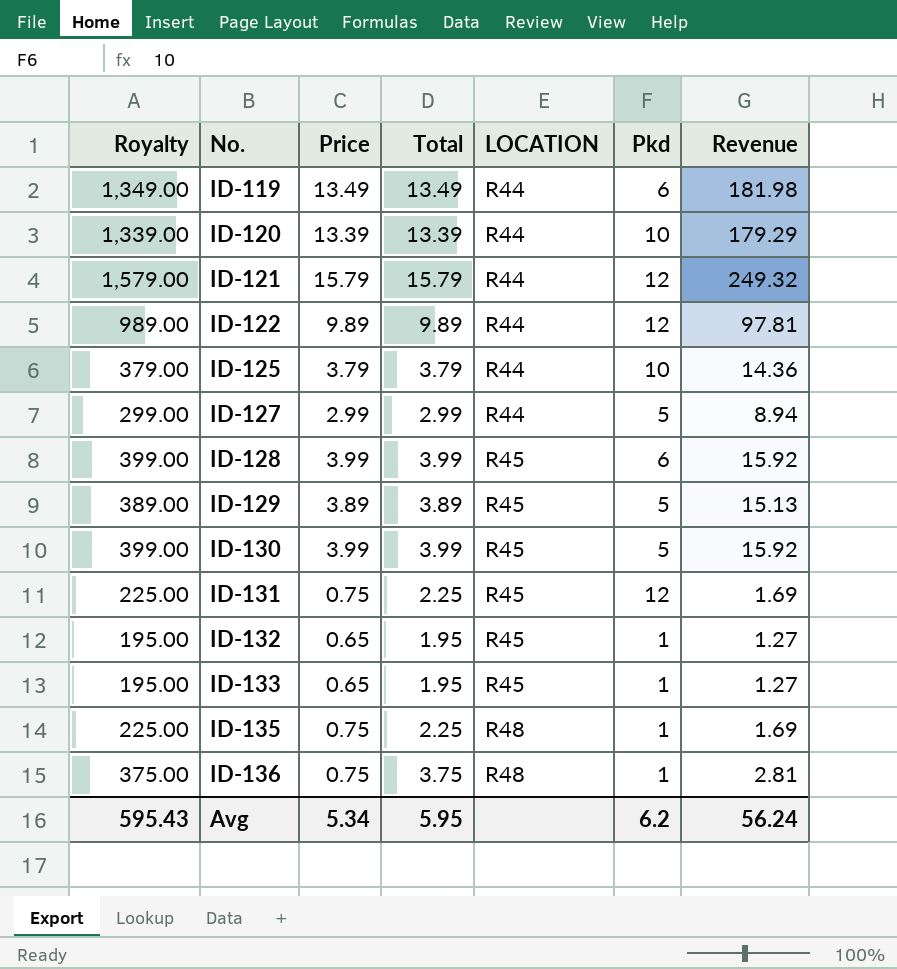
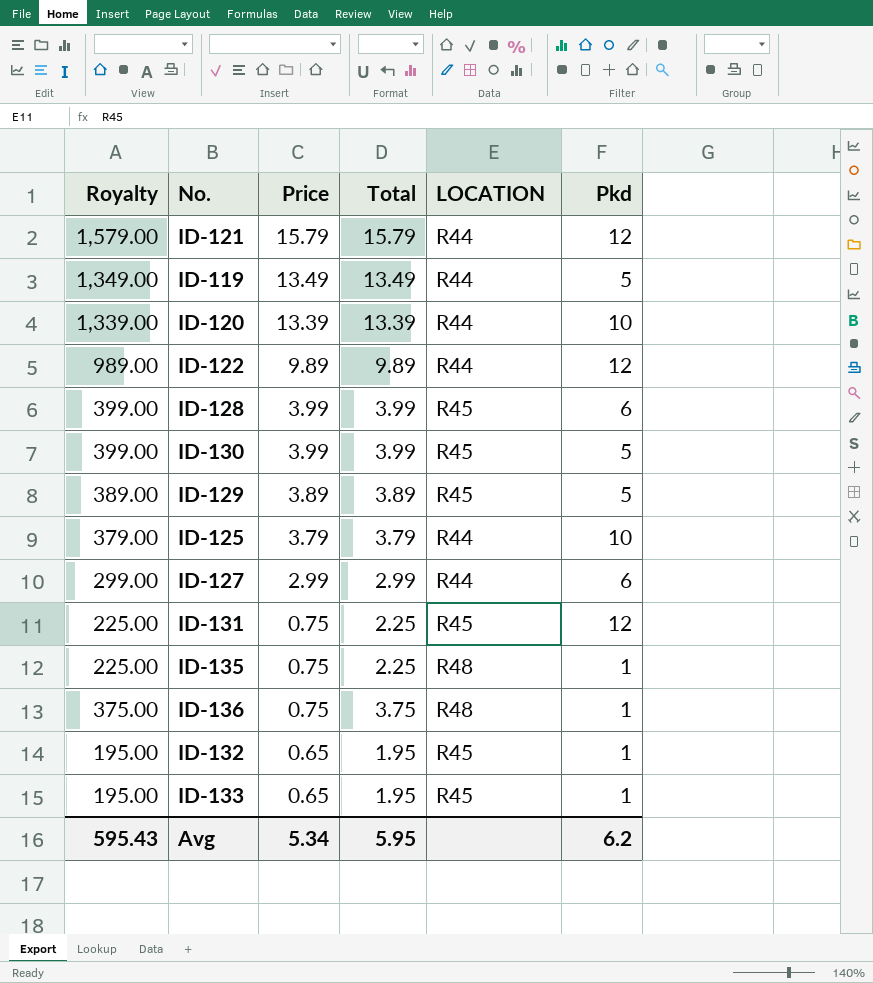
row order: No. ascending -> Price descending
column Revenue | formula: [Price] * [Total] -> none
ID-119 | Pkd: 6 -> 5
ID-127 | Pkd: 5 -> 6

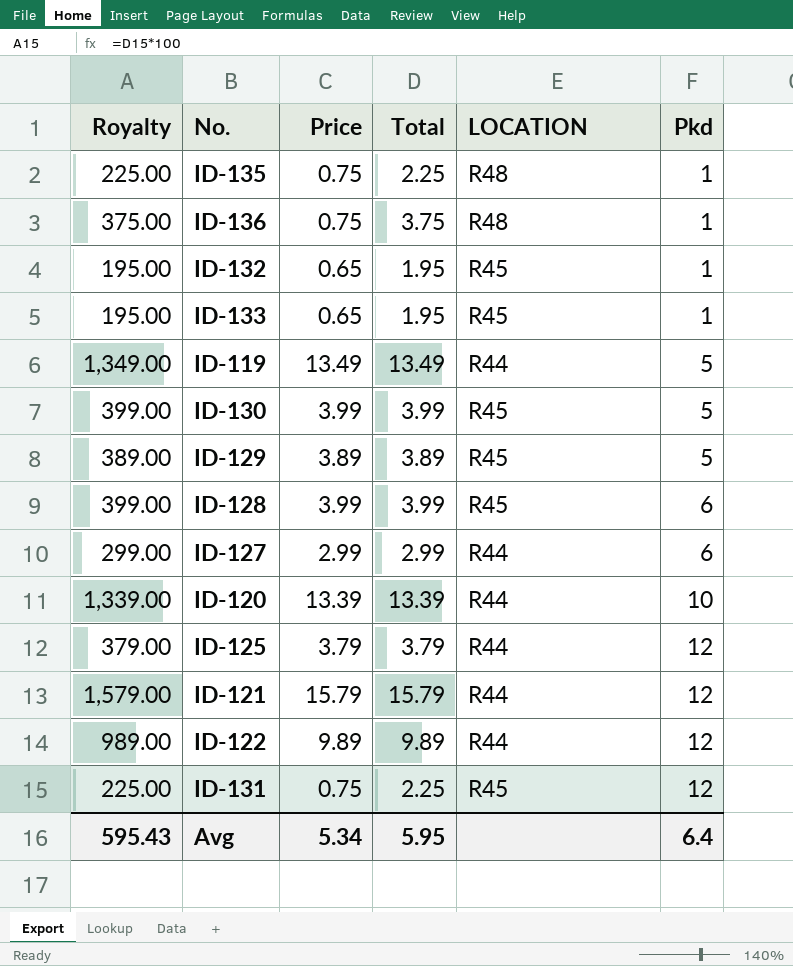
row order: Price descending -> Pkd ascending
ID-125 | Pkd: 10 -> 12
Avg | Pkd: 6.2 -> 6.4

